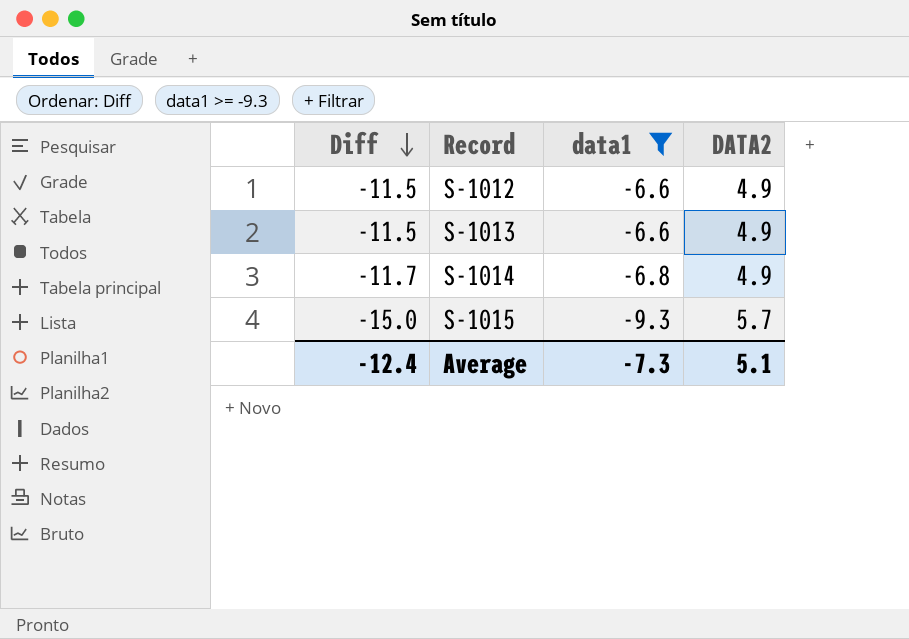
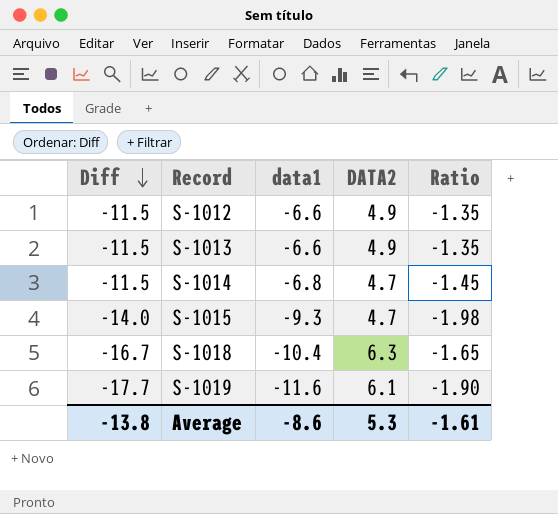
filter: data1 >= -9.3 -> none
column Ratio | formula: none -> [data1] / [DATA2]
S-1014 | Diff: -11.7 -> -11.5
S-1014 | DATA2: 4.9 -> 4.7
S-1015 | Diff: -15.0 -> -14.0
S-1015 | DATA2: 5.7 -> 4.7
Average | Diff: -12.4 -> -13.8
Average | data1: -7.3 -> -8.6
Average | DATA2: 5.1 -> 5.3

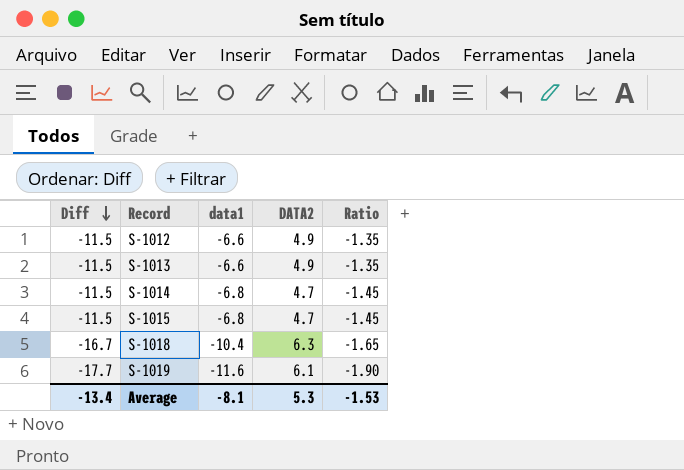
S-1015 | Diff: -14.0 -> -11.5
S-1015 | data1: -9.3 -> -6.8
S-1015 | Ratio: -1.98 -> -1.45
Average | Diff: -13.8 -> -13.4
Average | data1: -8.6 -> -8.1
Average | Ratio: -1.61 -> -1.53

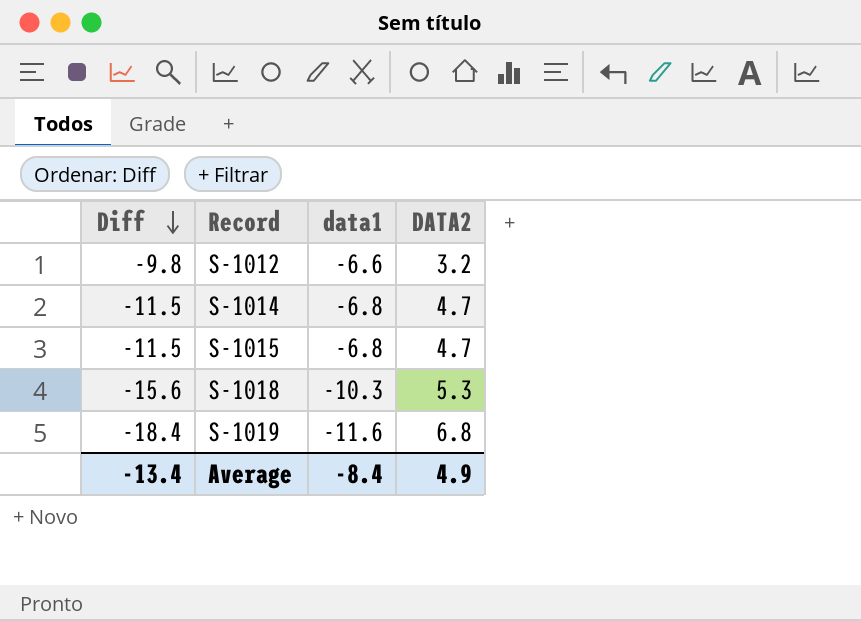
column Ratio | formula: [data1] / [DATA2] -> none
row S-1013: -11.5 | -6.6 | 4.9 | -1.35 -> none
S-1012 | Diff: -11.5 -> -9.8
S-1012 | DATA2: 4.9 -> 3.2
S-1018 | Diff: -16.7 -> -15.6
S-1018 | data1: -10.4 -> -10.3
S-1018 | DATA2: 6.3 -> 5.3
S-1019 | Diff: -17.7 -> -18.4
S-1019 | DATA2: 6.1 -> 6.8
Average | data1: -8.1 -> -8.4
Average | DATA2: 5.3 -> 4.9

